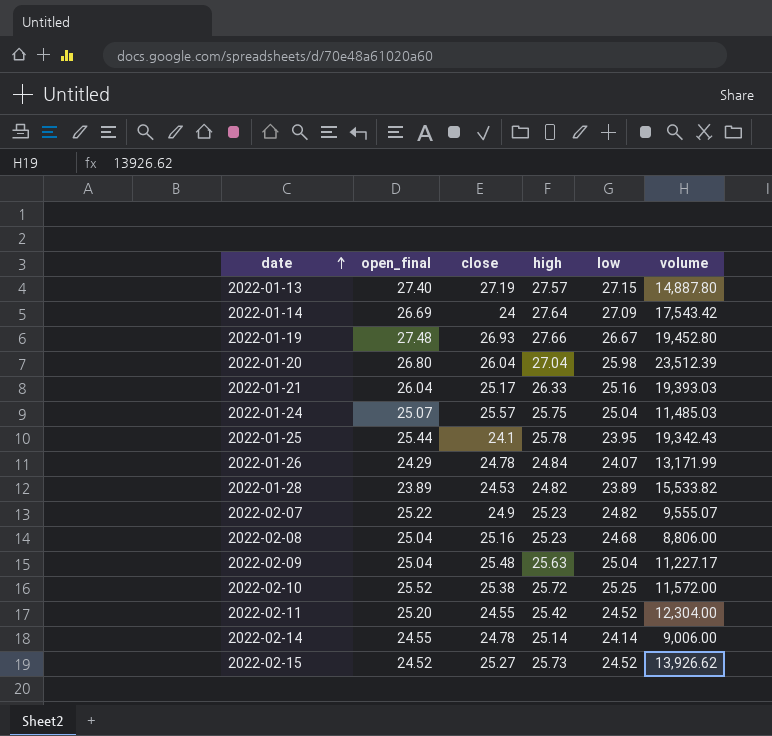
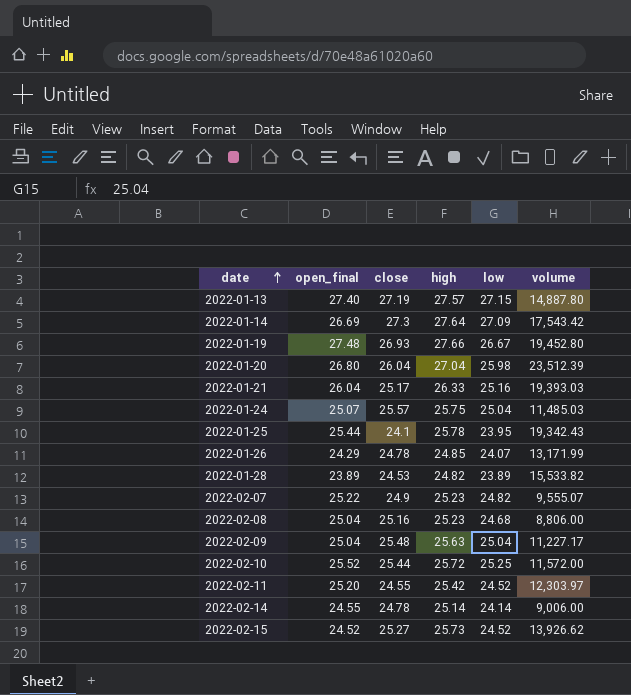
2022-01-14 | close: 24 -> 27.3
2022-01-26 | high: 24.84 -> 24.85
2022-02-10 | close: 25.38 -> 25.44
2022-02-11 | volume: 12,304.00 -> 12,303.97

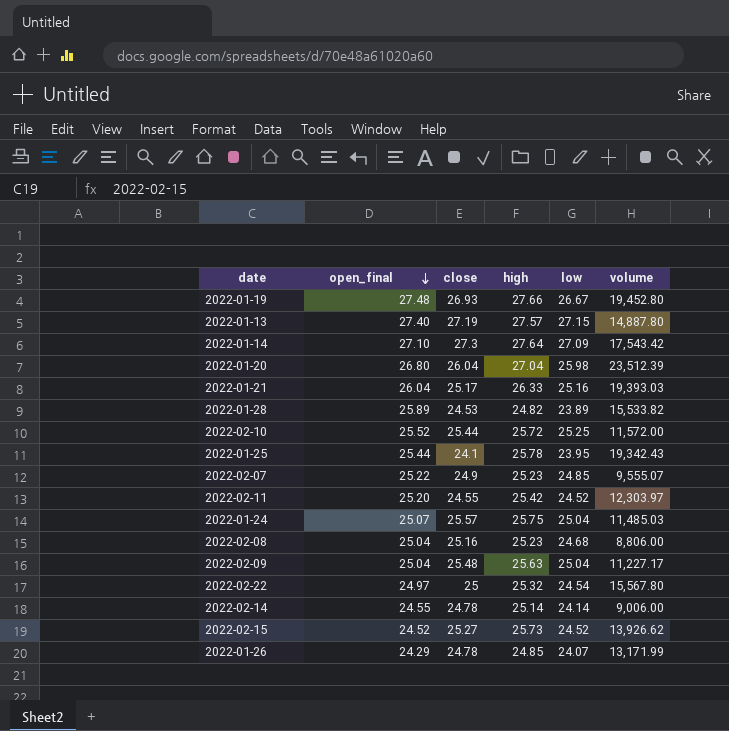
row order: date ascending -> open_final descending
2022-01-14 | open_final: 26.69 -> 27.10
2022-01-28 | open_final: 23.89 -> 25.89
2022-02-07 | low: 24.82 -> 24.85
row 2022-02-22: none -> 24.97 | 25 | 25.32 | 24.54 | 15,567.80

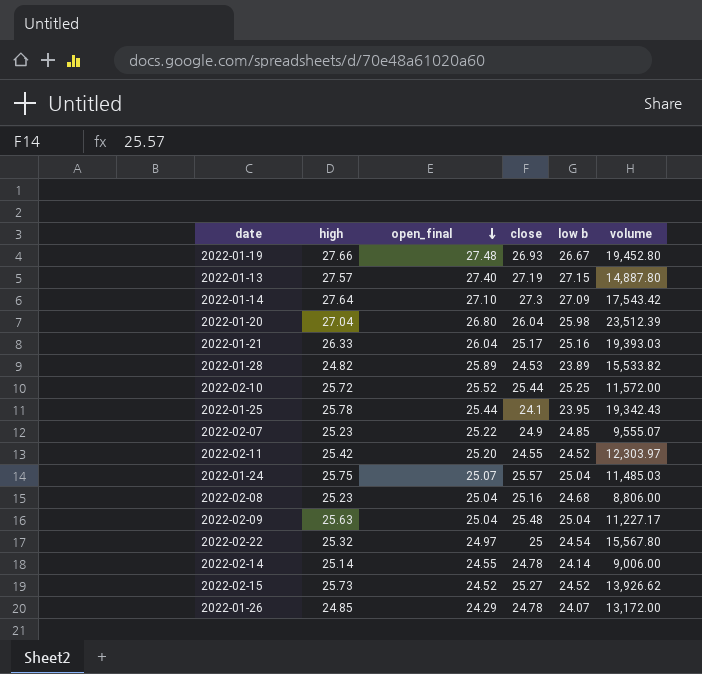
column high | position: 4 -> 2
column name: low -> low b
2022-01-26 | volume: 13,171.99 -> 13,172.00

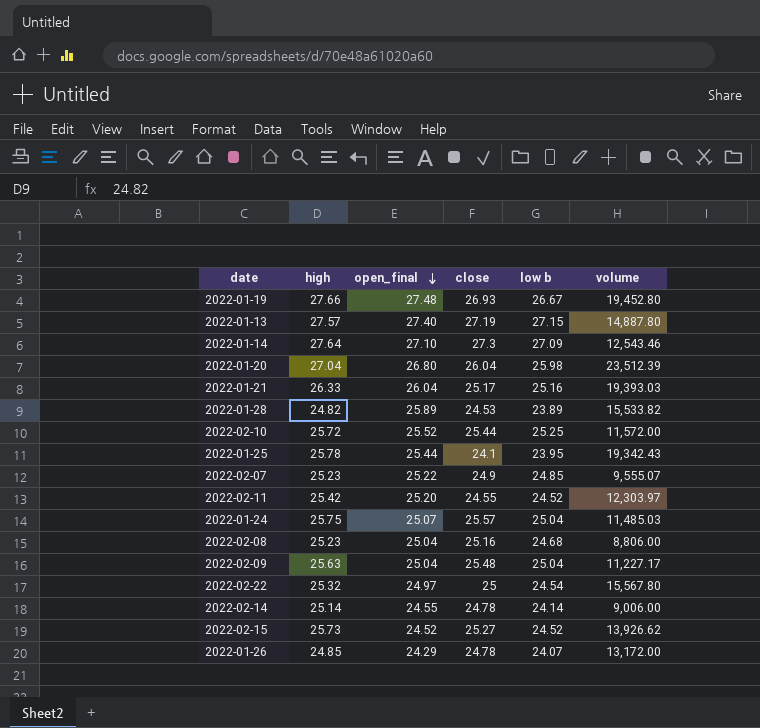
2022-01-14 | volume: 17,543.42 -> 12,543.46

